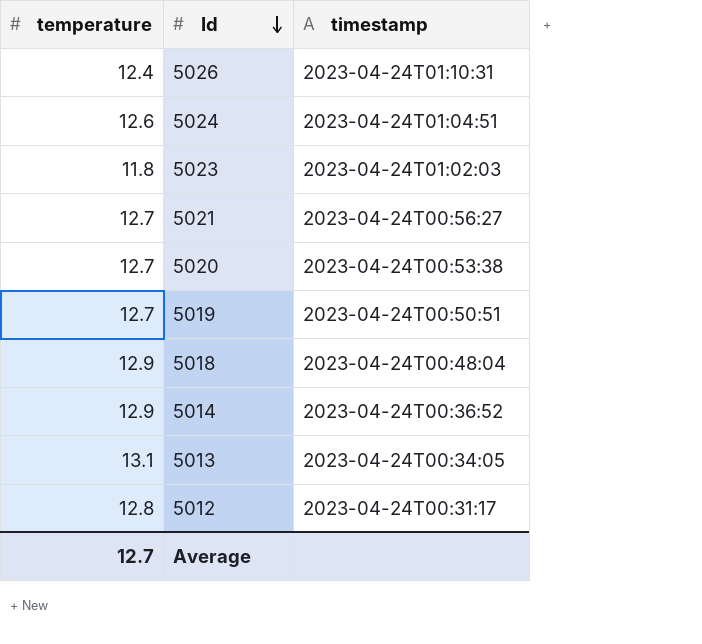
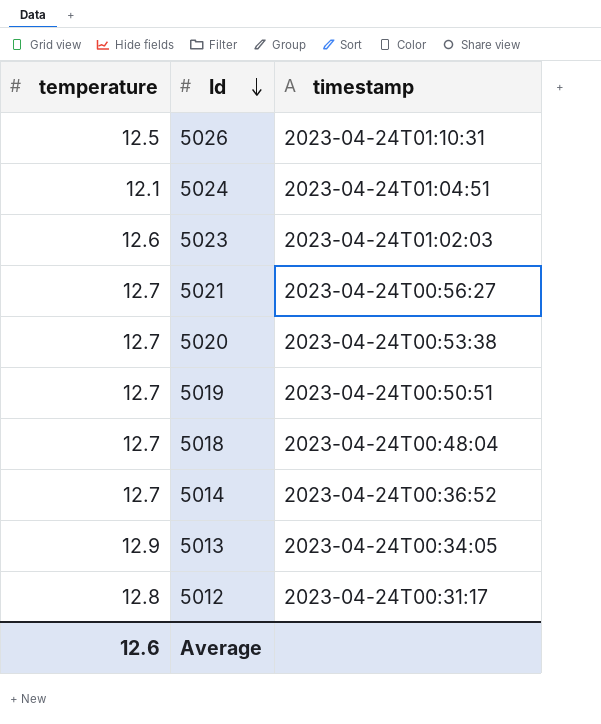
5026 | temperature: 12.4 -> 12.5
5024 | temperature: 12.6 -> 12.1
5023 | temperature: 11.8 -> 12.6
5018 | temperature: 12.9 -> 12.7
5014 | temperature: 12.9 -> 12.7
5013 | temperature: 13.1 -> 12.9
Average | temperature: 12.7 -> 12.6

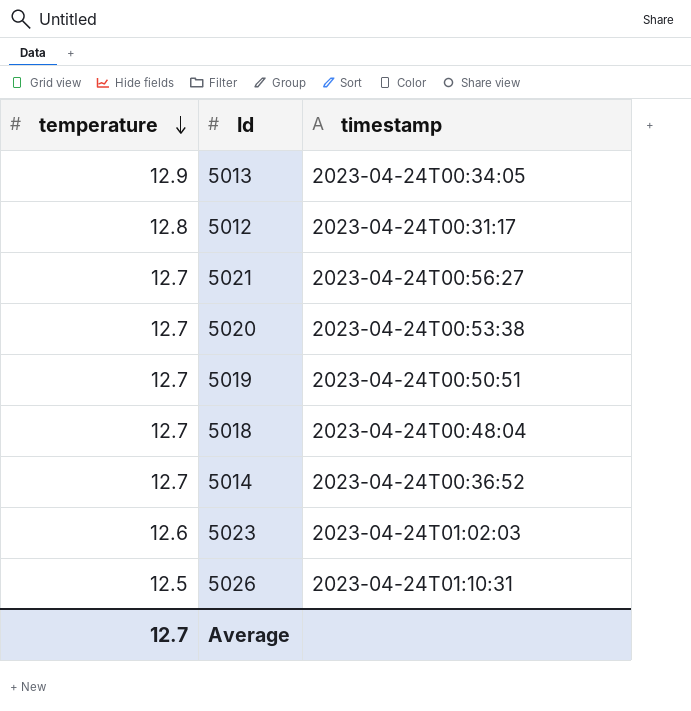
row order: Id descending -> temperature descending
row 5024: 12.1 | 2023-04-24T01:04:51 -> none
Average | temperature: 12.6 -> 12.7

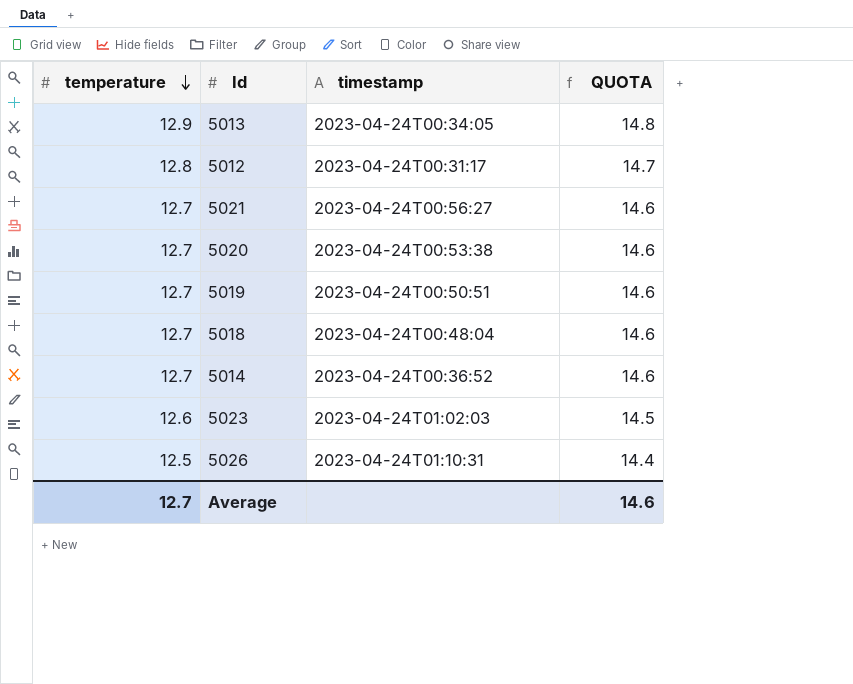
column QUOTA | formula: none -> [temperature] * 1.15

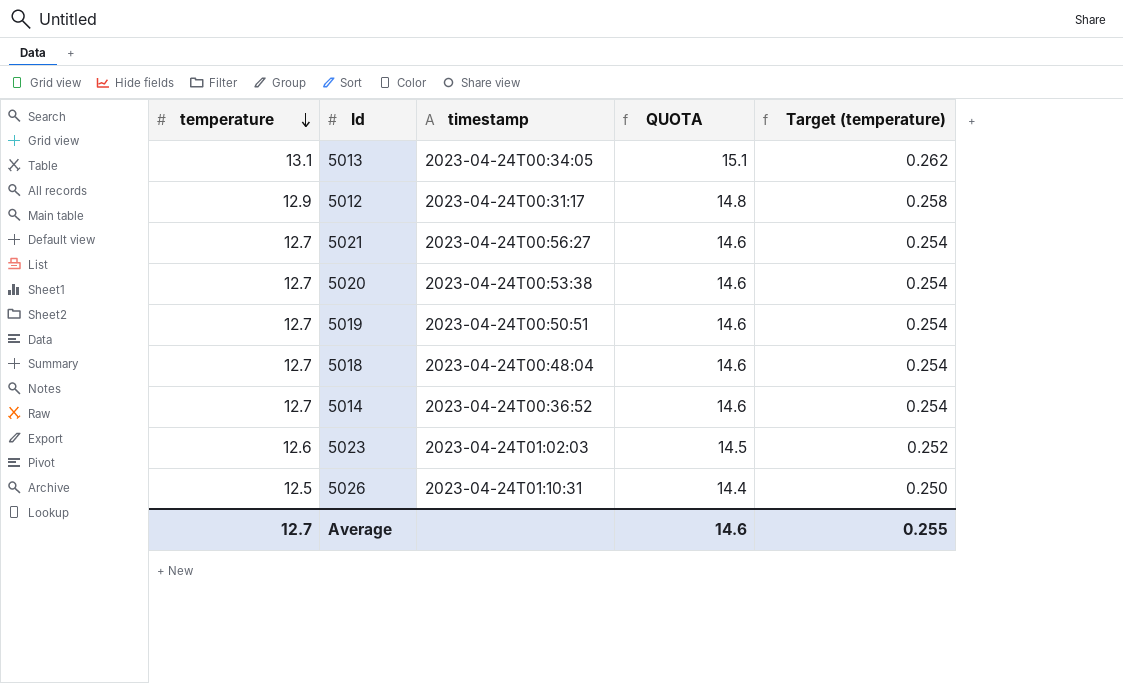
column Target (temperature) | formula: none -> [temperature] * 0.02
5013 | temperature: 12.9 -> 13.1
5013 | QUOTA: 14.8 -> 15.1
5012 | temperature: 12.8 -> 12.9
5012 | QUOTA: 14.7 -> 14.8

